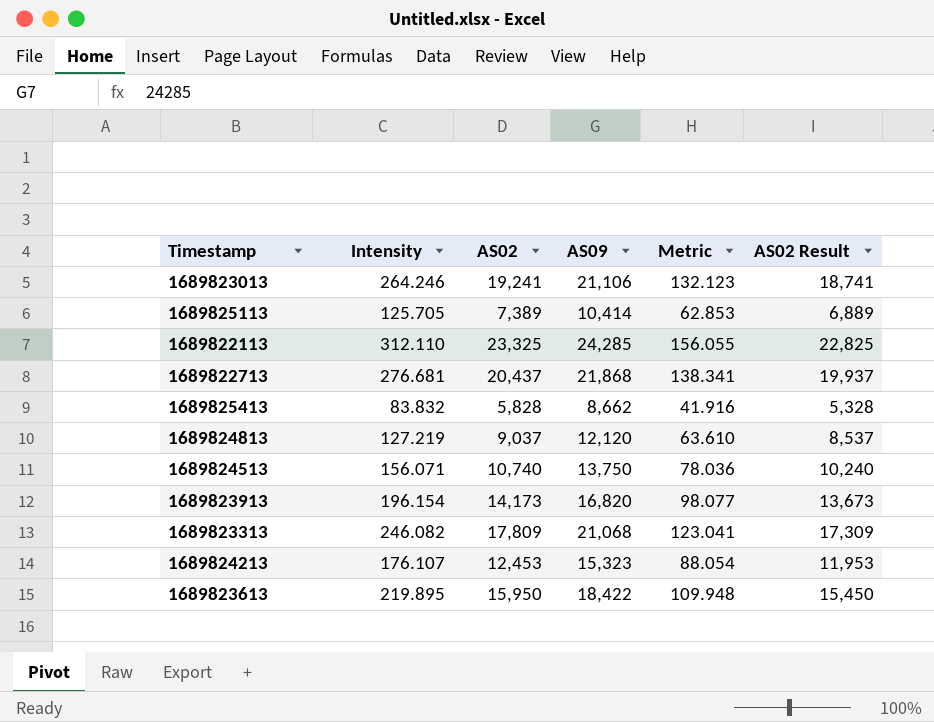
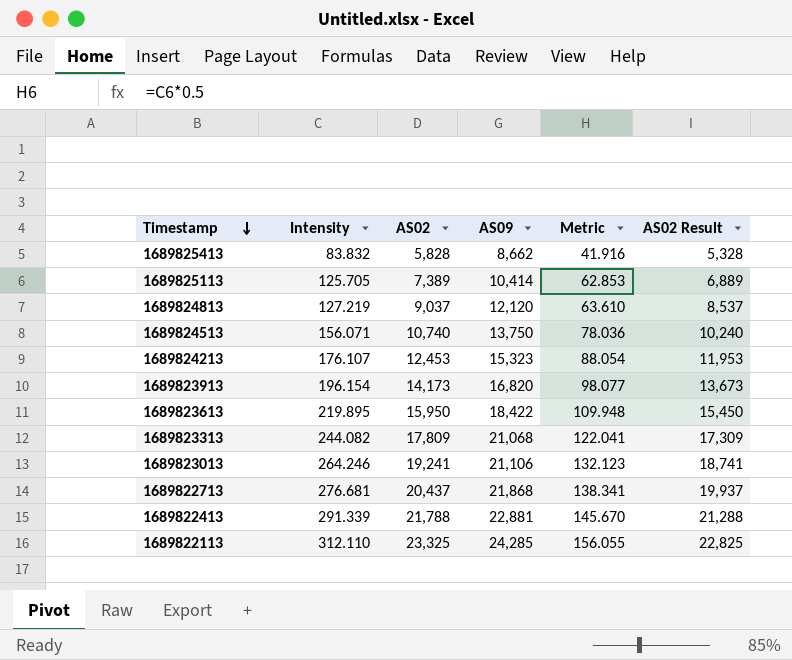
row order: none -> Timestamp descending
1689823313 | Intensity: 246.082 -> 244.082
1689823313 | Metric: 123.041 -> 122.041
row 1689822413: none -> 291.339 | 21,788 | 22,881 | 145.670 | 21,288

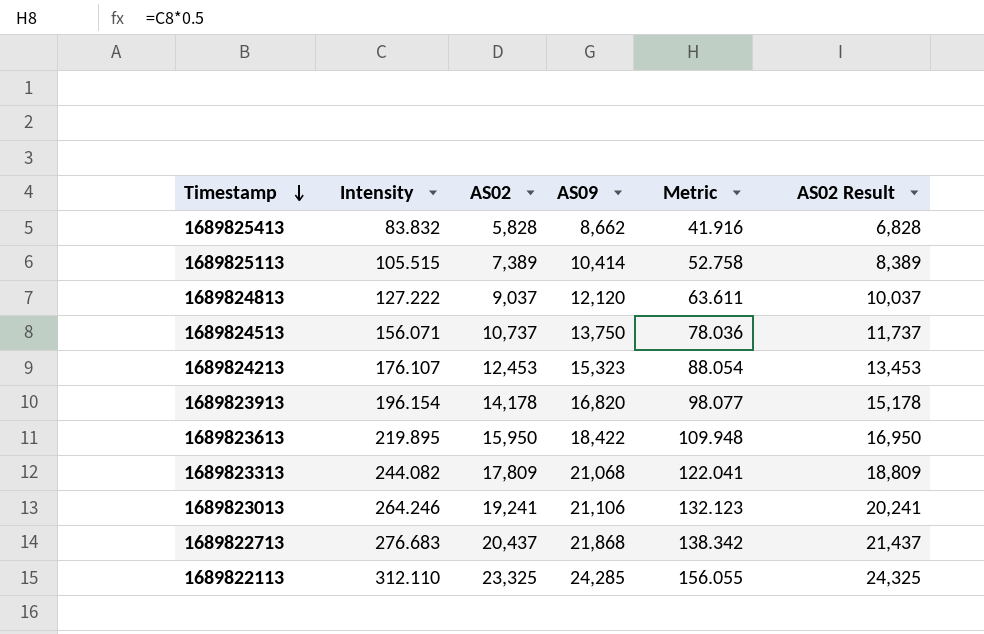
column AS02 Result | formula: [AS02] - 500 -> [AS02] + 1000
row 1689822413: 291.339 | 21,788 | 22,881 | 145.670 | 21,288 -> none
1689825113 | Intensity: 125.705 -> 105.515
1689825113 | Metric: 62.853 -> 52.758
1689824813 | Intensity: 127.219 -> 127.222
1689824813 | Metric: 63.610 -> 63.611
1689824513 | AS02: 10,740 -> 10,737
1689823913 | AS02: 14,173 -> 14,178
1689822713 | Intensity: 276.681 -> 276.683
1689822713 | Metric: 138.341 -> 138.342

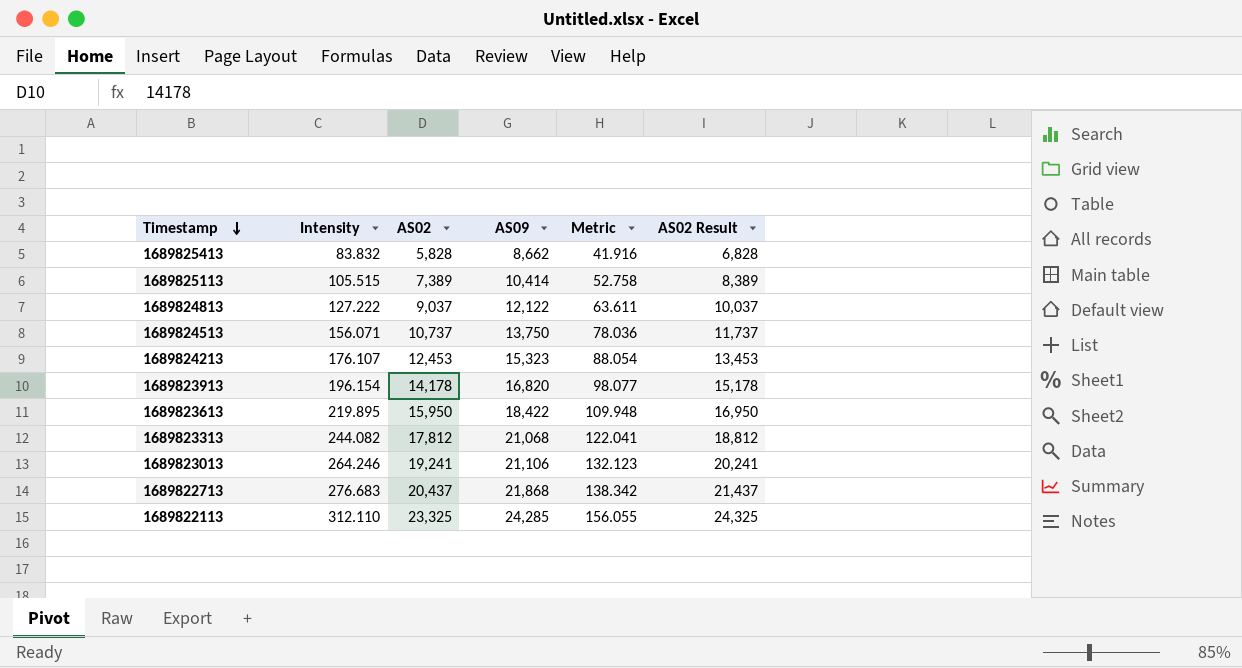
1689824813 | AS09: 12,120 -> 12,122
1689823313 | AS02: 17,809 -> 17,812
1689823313 | AS02 Result: 18,809 -> 18,812

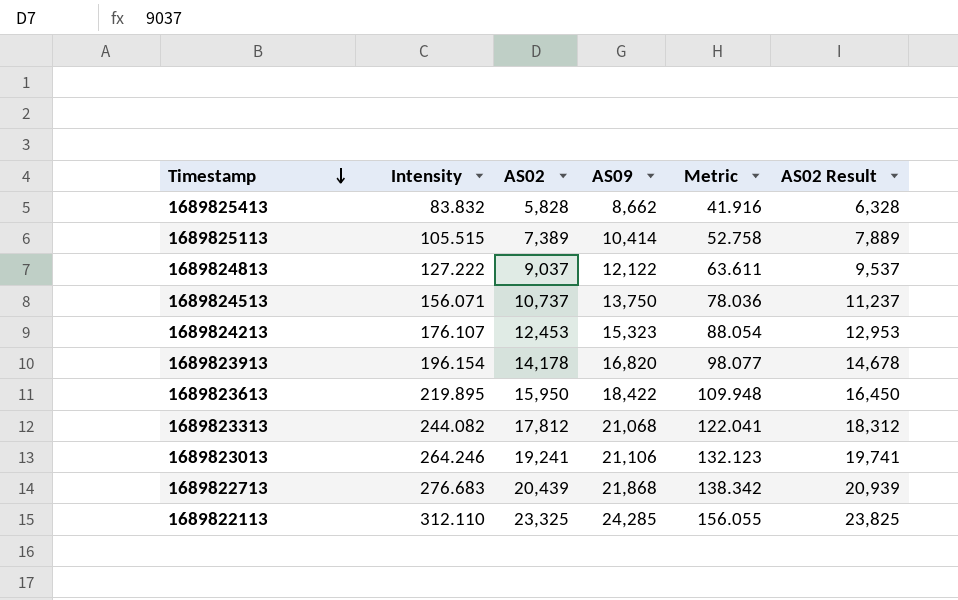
column AS02 Result | formula: [AS02] + 1000 -> [AS02] + 500
1689822713 | AS02: 20,437 -> 20,439

